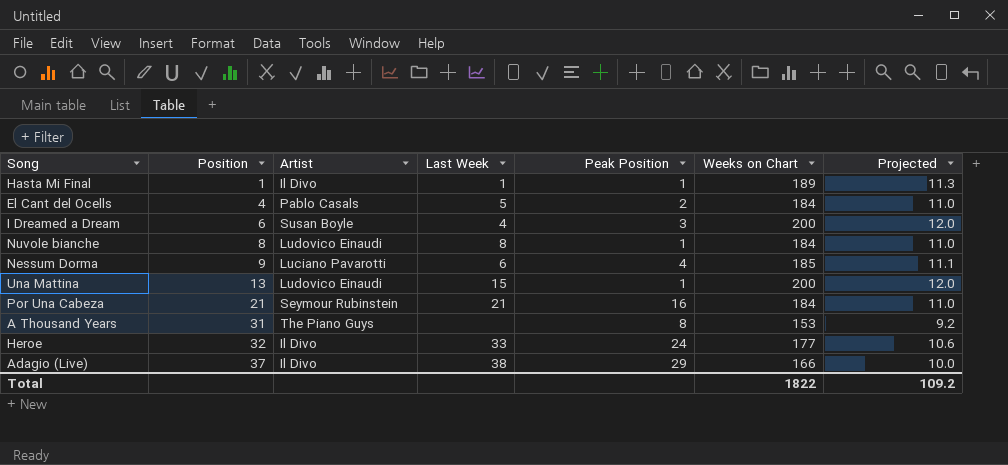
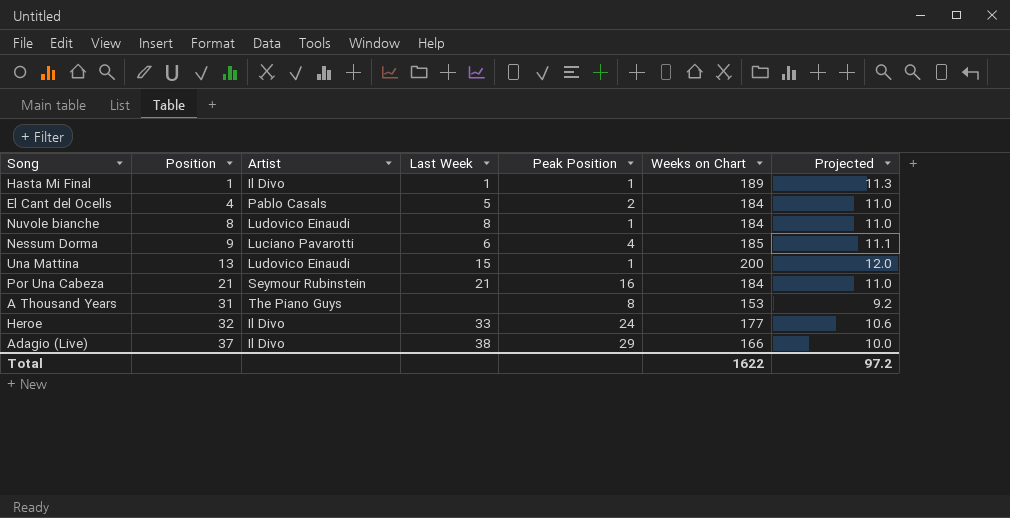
row I Dreamed a Dream: 6 | Susan Boyle | 4 | 3 | 200 | 12.0 -> none
Total | Weeks on Chart: 1822 -> 1622
Total | Projected: 109.2 -> 97.2

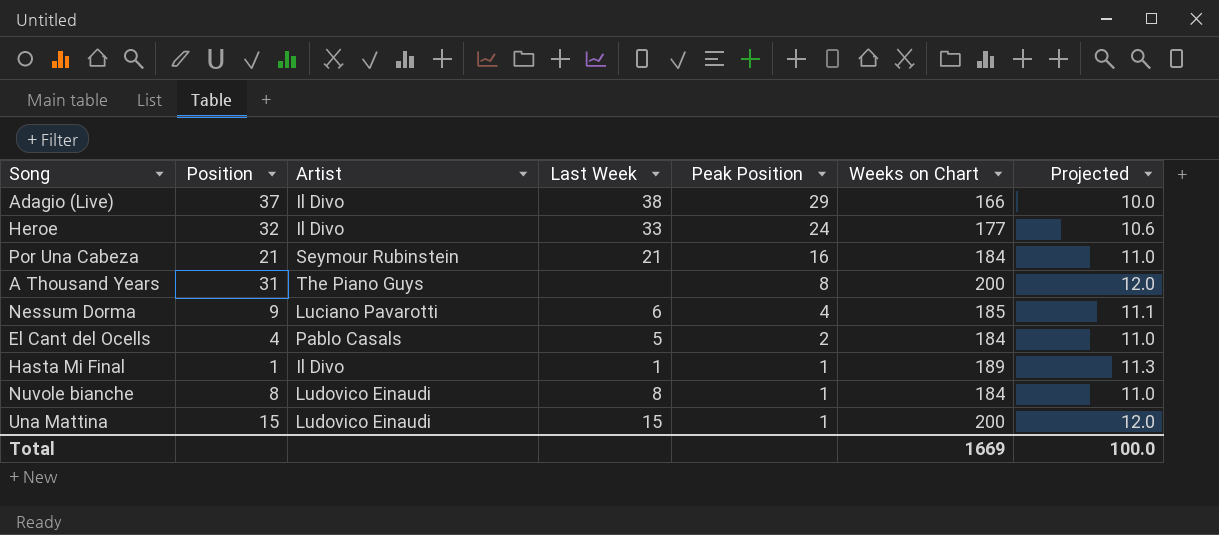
row order: Position ascending -> Peak Position descending
A Thousand Years | Weeks on Chart: 153 -> 200
A Thousand Years | Projected: 9.2 -> 12.0
Una Mattina | Position: 13 -> 15
Total | Weeks on Chart: 1622 -> 1669
Total | Projected: 97.2 -> 100.0

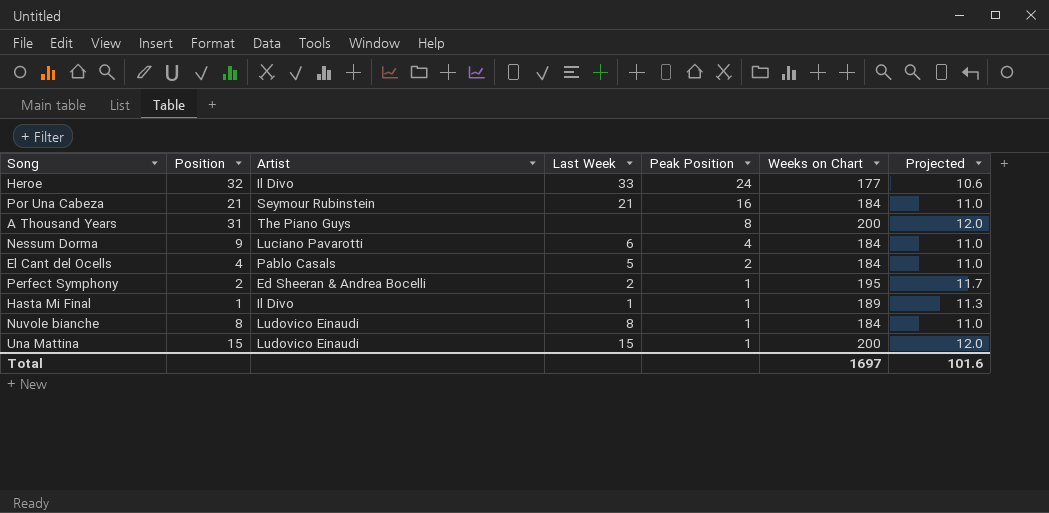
row Adagio (Live): 37 | Il Divo | 38 | 29 | 166 | 10.0 -> none
Nessum Dorma | Weeks on Chart: 185 -> 184
Nessum Dorma | Projected: 11.1 -> 11.0
row Perfect Symphony: none -> 2 | Ed Sheeran & Andrea Bocelli | 2 | 1 | 195 | 11.7
Total | Weeks on Chart: 1669 -> 1697
Total | Projected: 100.0 -> 101.6

